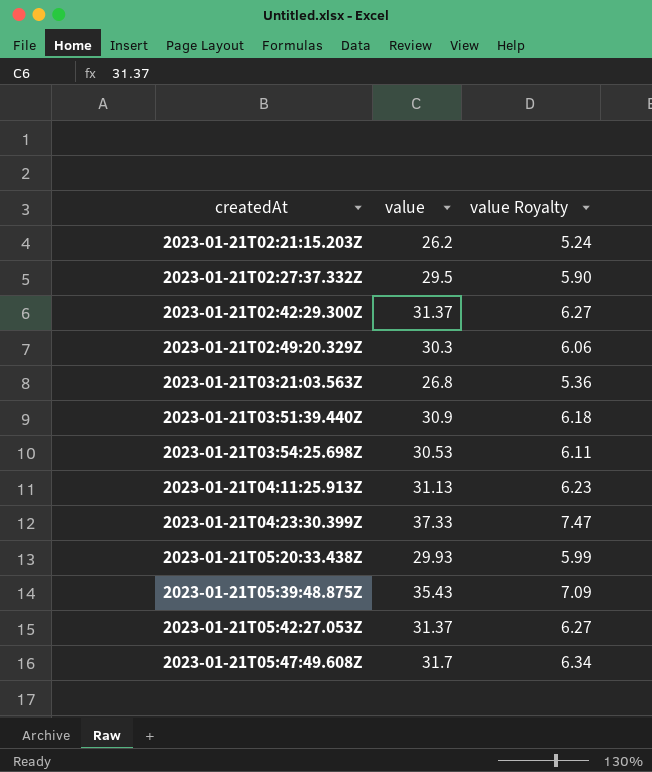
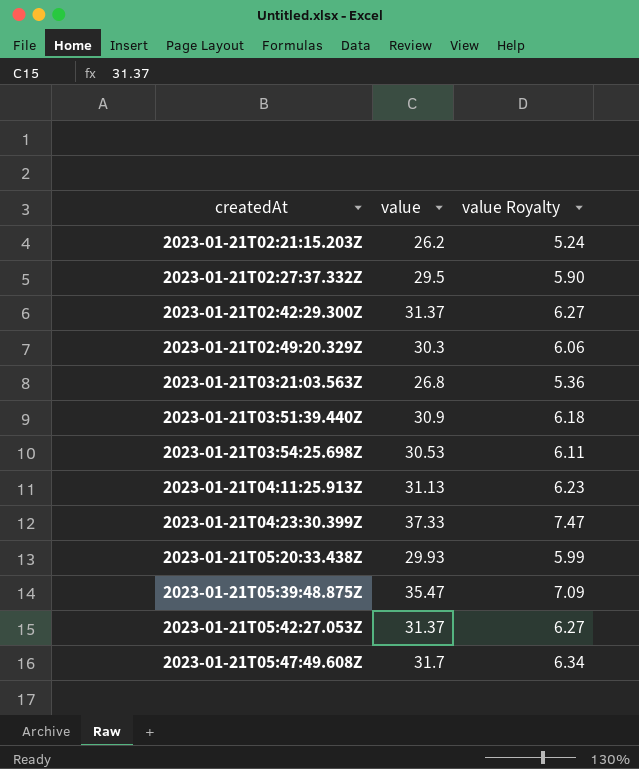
2023-01-21T05:39:48.875Z | value: 35.43 -> 35.47

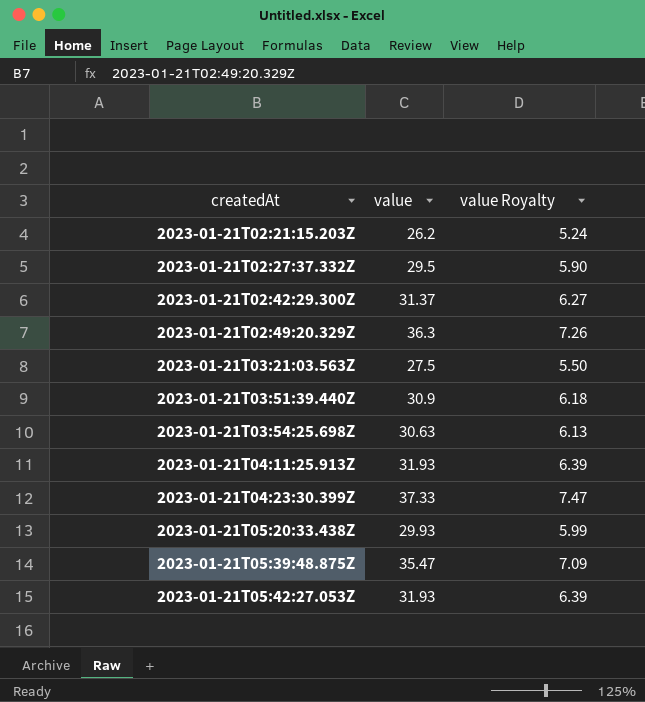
row 2023-01-21T05:47:49.608Z: 31.7 | 6.34 -> none
2023-01-21T02:49:20.329Z | value: 30.3 -> 36.3
2023-01-21T02:49:20.329Z | value Royalty: 6.06 -> 7.26
2023-01-21T03:21:03.563Z | value: 26.8 -> 27.5
2023-01-21T03:21:03.563Z | value Royalty: 5.36 -> 5.50
2023-01-21T03:54:25.698Z | value: 30.53 -> 30.63
2023-01-21T03:54:25.698Z | value Royalty: 6.11 -> 6.13
2023-01-21T04:11:25.913Z | value: 31.13 -> 31.93
2023-01-21T04:11:25.913Z | value Royalty: 6.23 -> 6.39
2023-01-21T05:42:27.053Z | value: 31.37 -> 31.93
2023-01-21T05:42:27.053Z | value Royalty: 6.27 -> 6.39

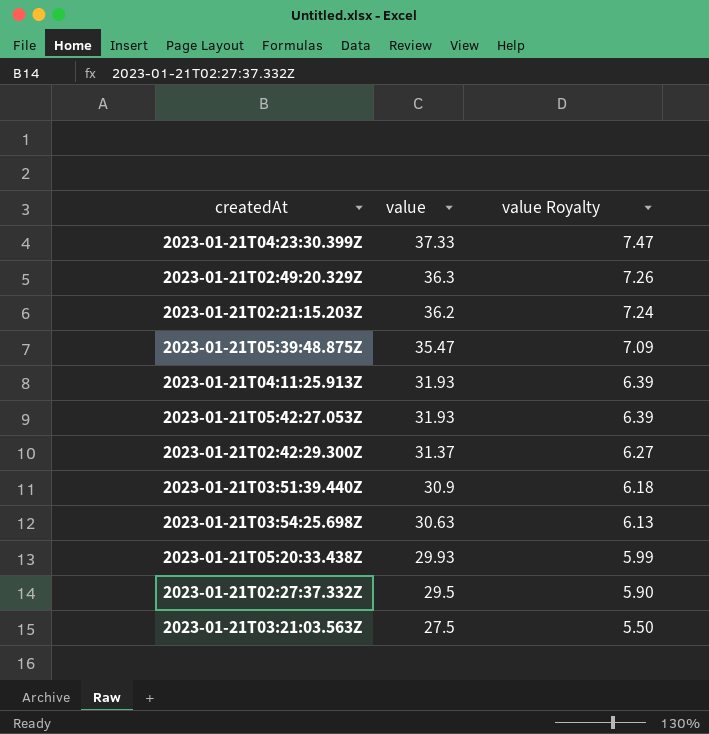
row order: createdAt ascending -> value descending
2023-01-21T02:21:15.203Z | value: 26.2 -> 36.2
2023-01-21T02:21:15.203Z | value Royalty: 5.24 -> 7.24

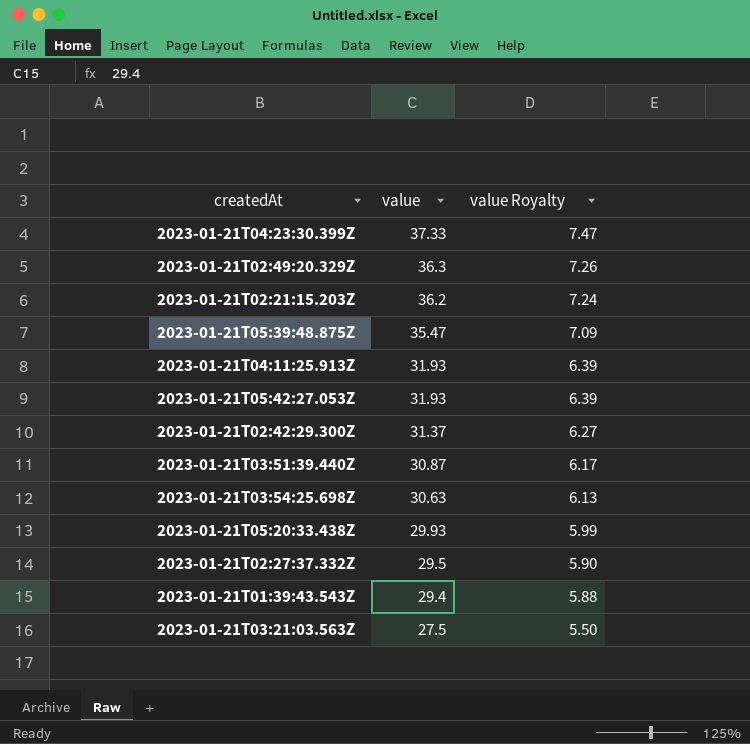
2023-01-21T03:51:39.440Z | value: 30.9 -> 30.87
2023-01-21T03:51:39.440Z | value Royalty: 6.18 -> 6.17
row 2023-01-21T01:39:43.543Z: none -> 29.4 | 5.88

